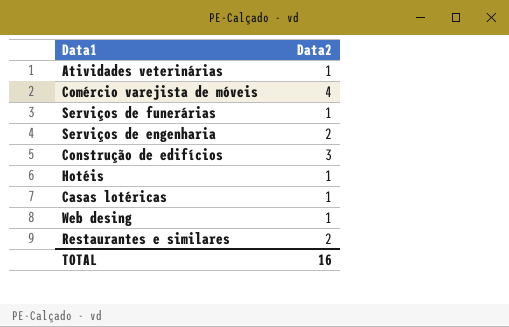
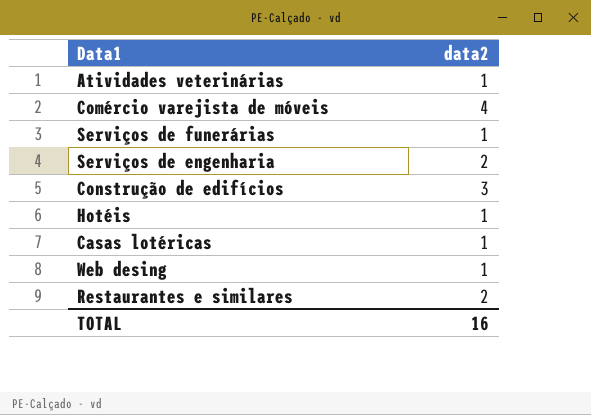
column name: Data2 -> data2

